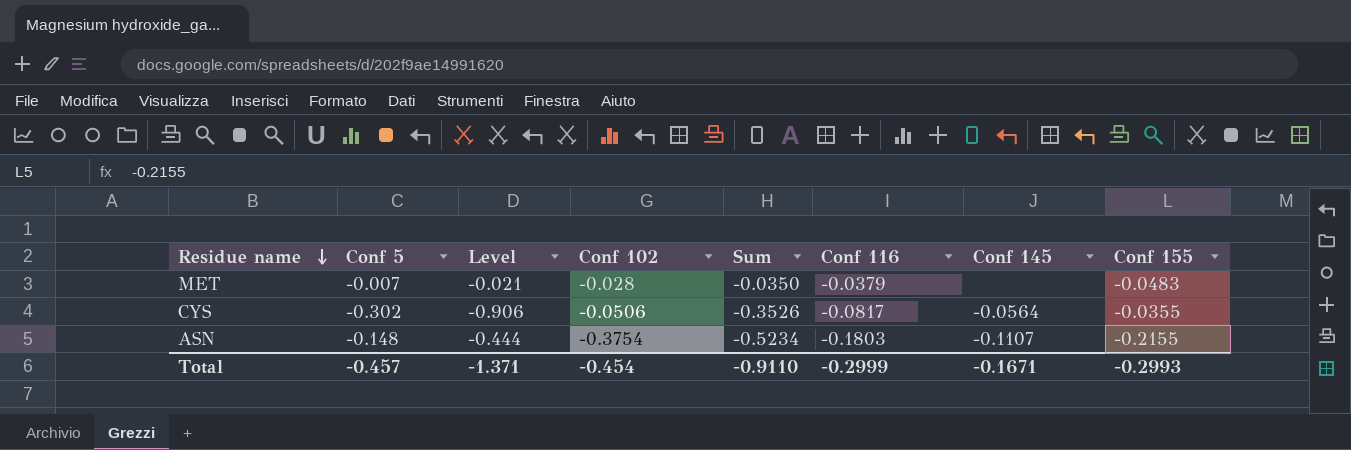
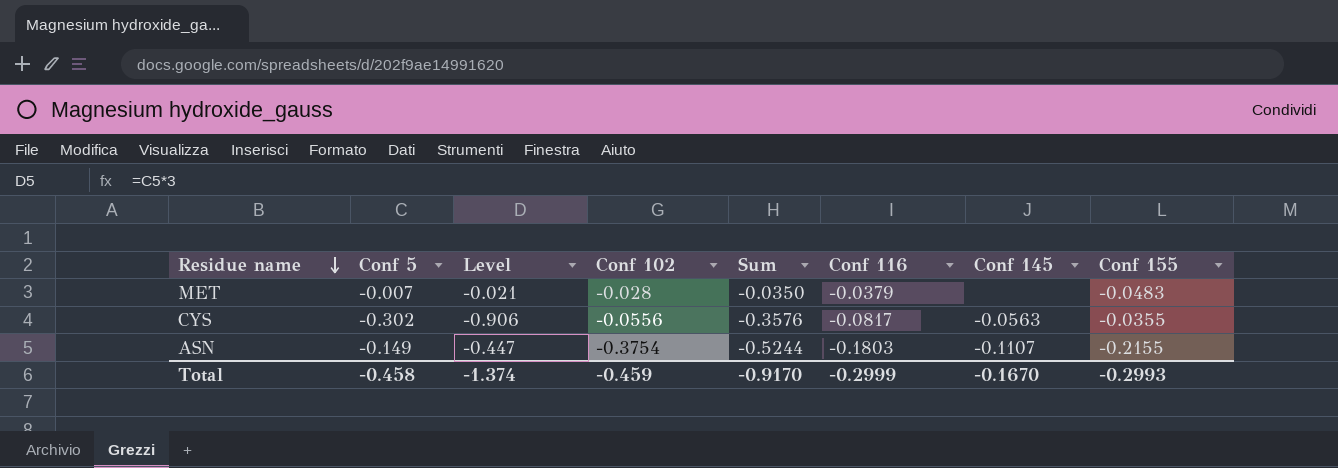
CYS | Conf 102: -0.0506 -> -0.0556
CYS | Sum: -0.3526 -> -0.3576
CYS | Conf 145: -0.0564 -> -0.0563
ASN | Conf 5: -0.148 -> -0.149
ASN | Level: -0.444 -> -0.447
ASN | Sum: -0.5234 -> -0.5244
Total | Conf 5: -0.457 -> -0.458
Total | Level: -1.371 -> -1.374
Total | Conf 102: -0.454 -> -0.459
Total | Sum: -0.9110 -> -0.9170
Total | Conf 145: -0.1671 -> -0.1670

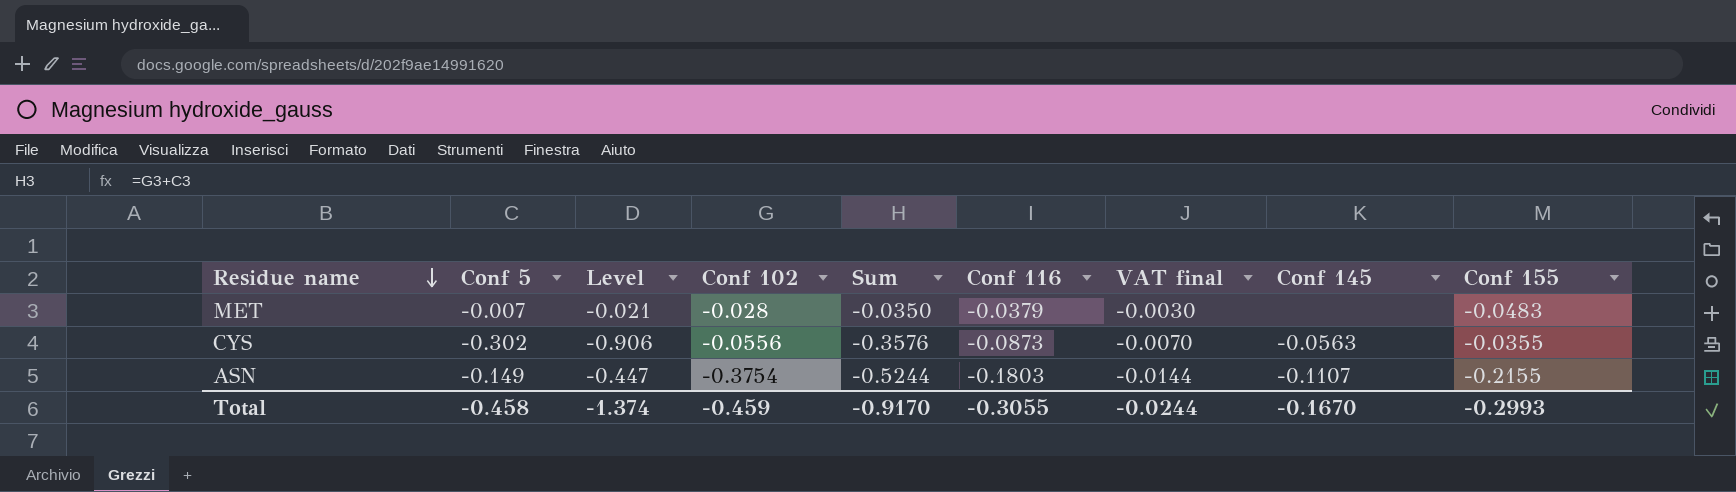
column VAT final | formula: none -> [Conf 116] * 0.08
CYS | Conf 116: -0.0817 -> -0.0873
Total | Conf 116: -0.2999 -> -0.3055

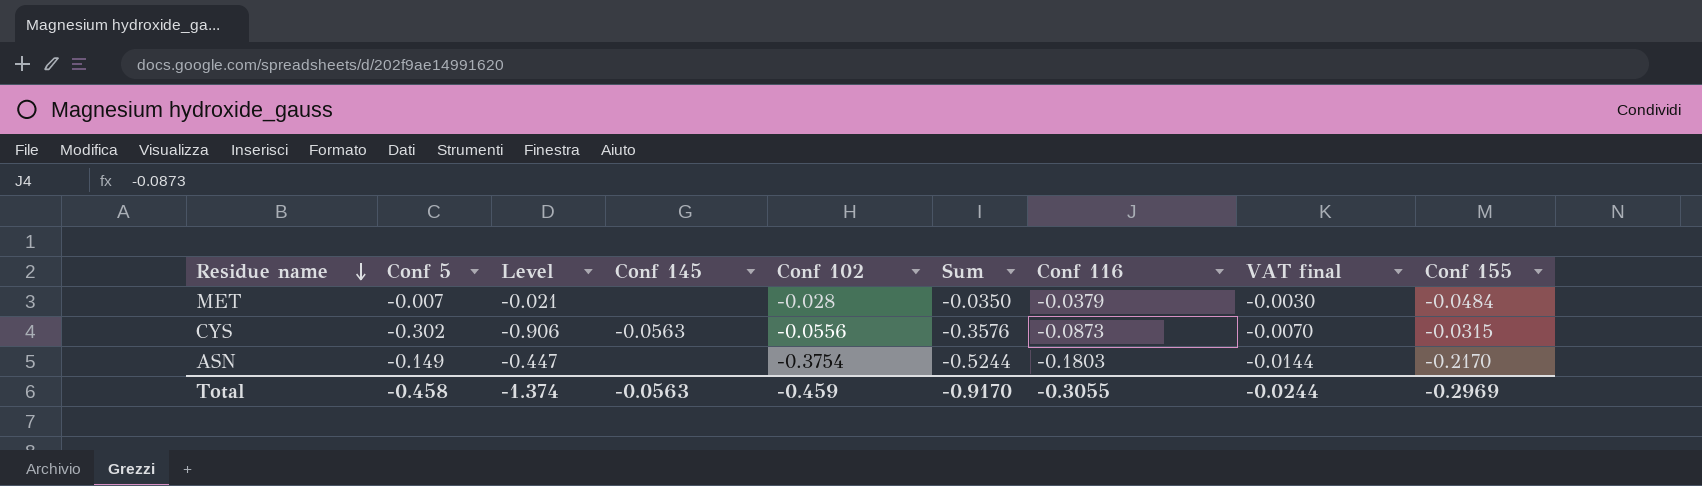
column Conf 145 | position: 8 -> 4
MET | Conf 155: -0.0483 -> -0.0484
CYS | Conf 155: -0.0355 -> -0.0315
ASN | Conf 145: -0.1107 -> none
ASN | Conf 155: -0.2155 -> -0.2170
Total | Conf 145: -0.1670 -> -0.0563
Total | Conf 155: -0.2993 -> -0.2969

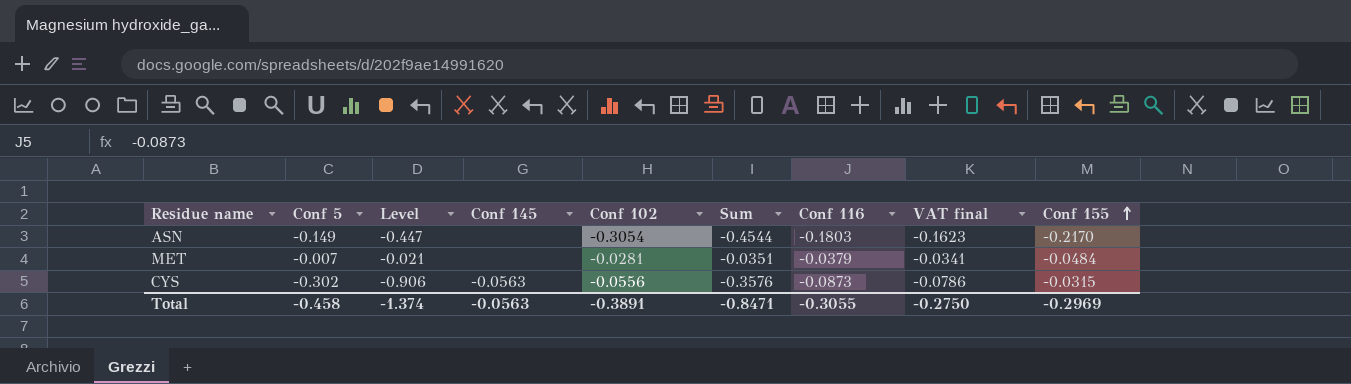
row order: Residue name descending -> Conf 155 ascending
column VAT final | formula: [Conf 116] * 0.08 -> [Conf 116] * 0.9
ASN | Conf 102: -0.3754 -> -0.3054
ASN | Sum: -0.5244 -> -0.4544
MET | Conf 102: -0.028 -> -0.0281
MET | Sum: -0.0350 -> -0.0351
Total | Conf 102: -0.459 -> -0.3891
Total | Sum: -0.9170 -> -0.8471
Total | VAT final: -0.0244 -> -0.2750

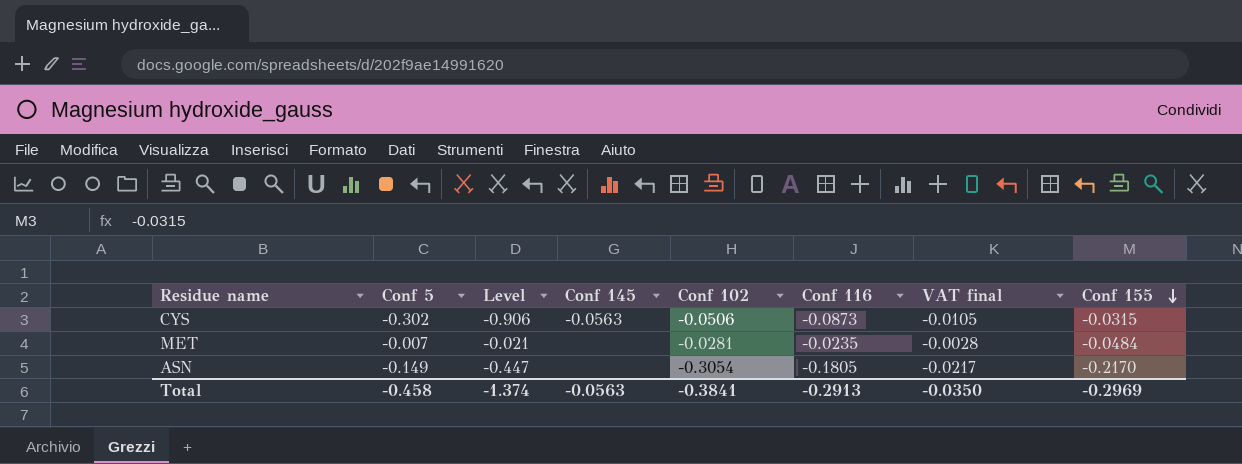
row order: Conf 155 ascending -> Conf 155 descending
column Sum | formula: [Conf 5] + [Conf 102] -> none
column VAT final | formula: [Conf 116] * 0.9 -> [Conf 116] * 0.12
CYS | Conf 102: -0.0556 -> -0.0506
MET | Conf 116: -0.0379 -> -0.0235
ASN | Conf 116: -0.1803 -> -0.1805
Total | Conf 102: -0.3891 -> -0.3841
Total | Conf 116: -0.3055 -> -0.2913
Total | VAT final: -0.2750 -> -0.0350

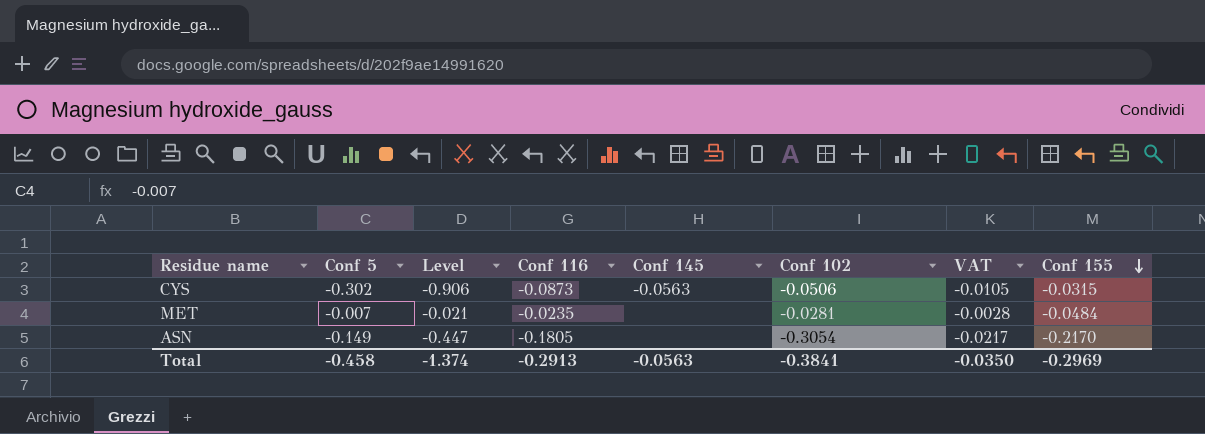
column Conf 116 | position: 6 -> 4
column name: VAT final -> VAT

